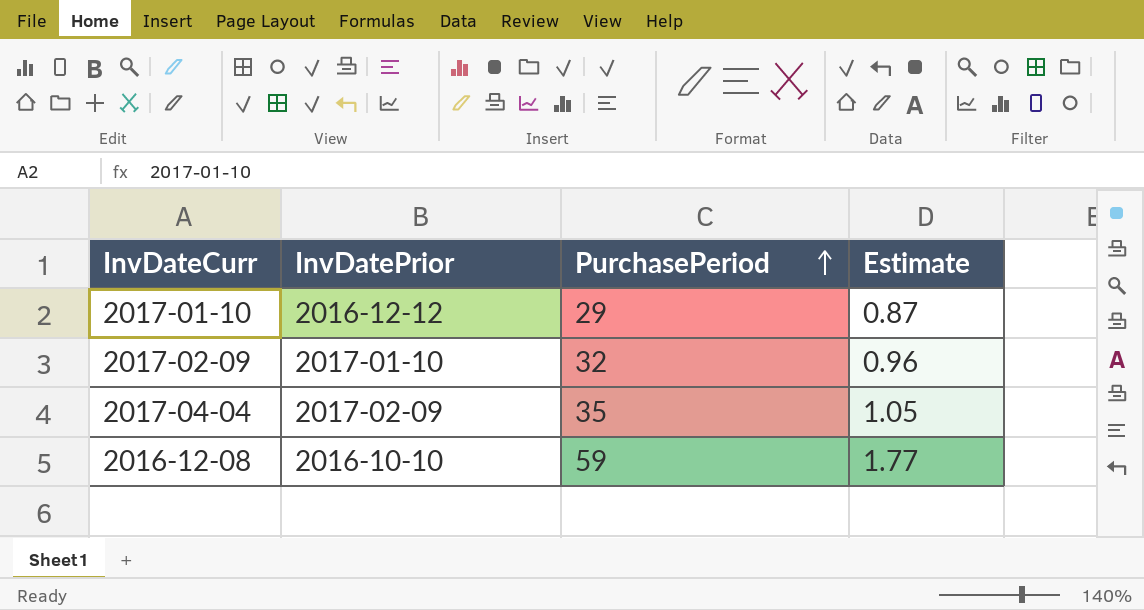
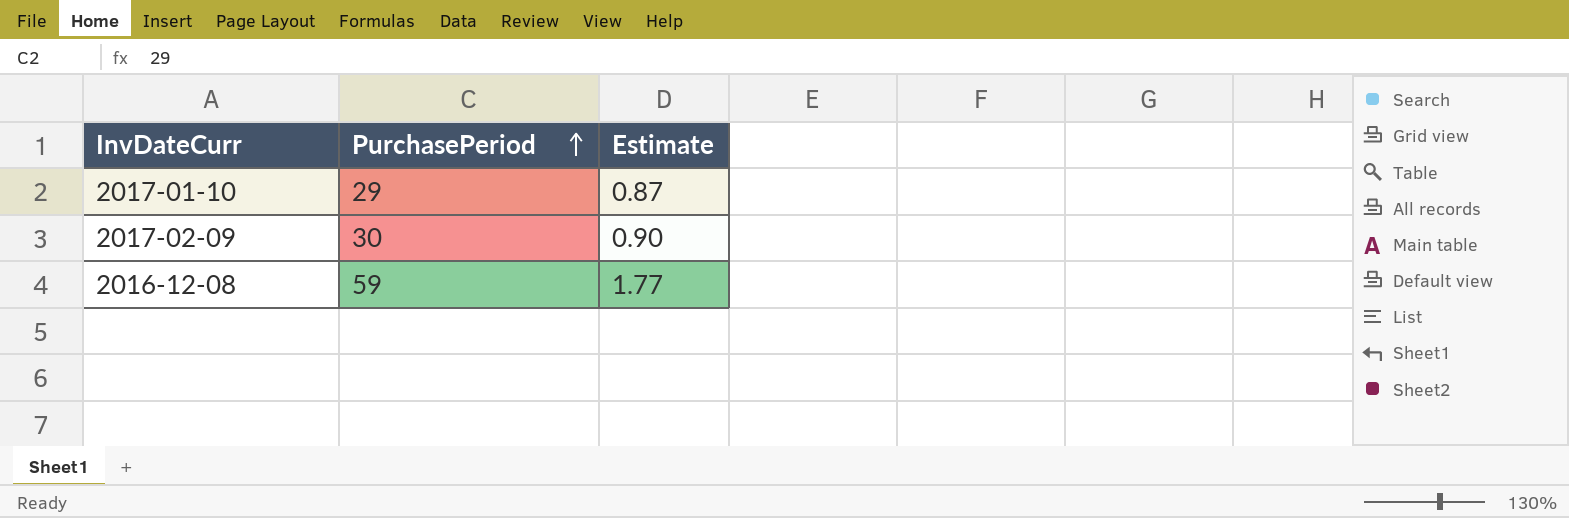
column InvDatePrior | position: 2 -> none
row 2017-04-04: 2017-02-09 | 35 | 1.05 -> none
2017-02-09 | PurchasePeriod: 32 -> 30
2017-02-09 | Estimate: 0.96 -> 0.90

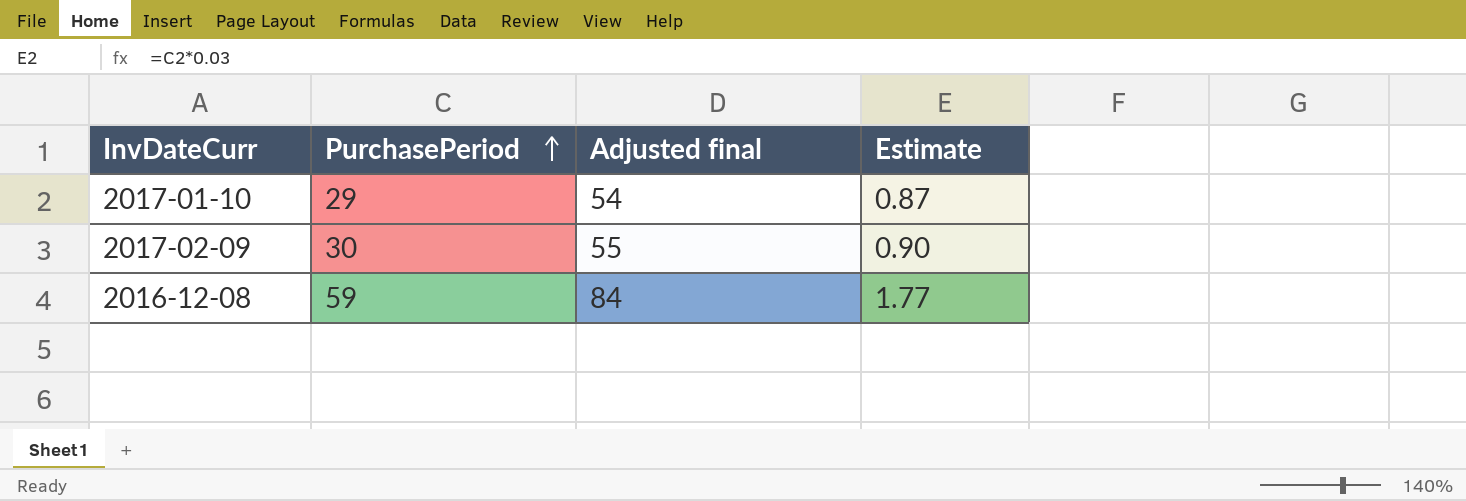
column Adjusted final | formula: none -> [PurchasePeriod] + 25

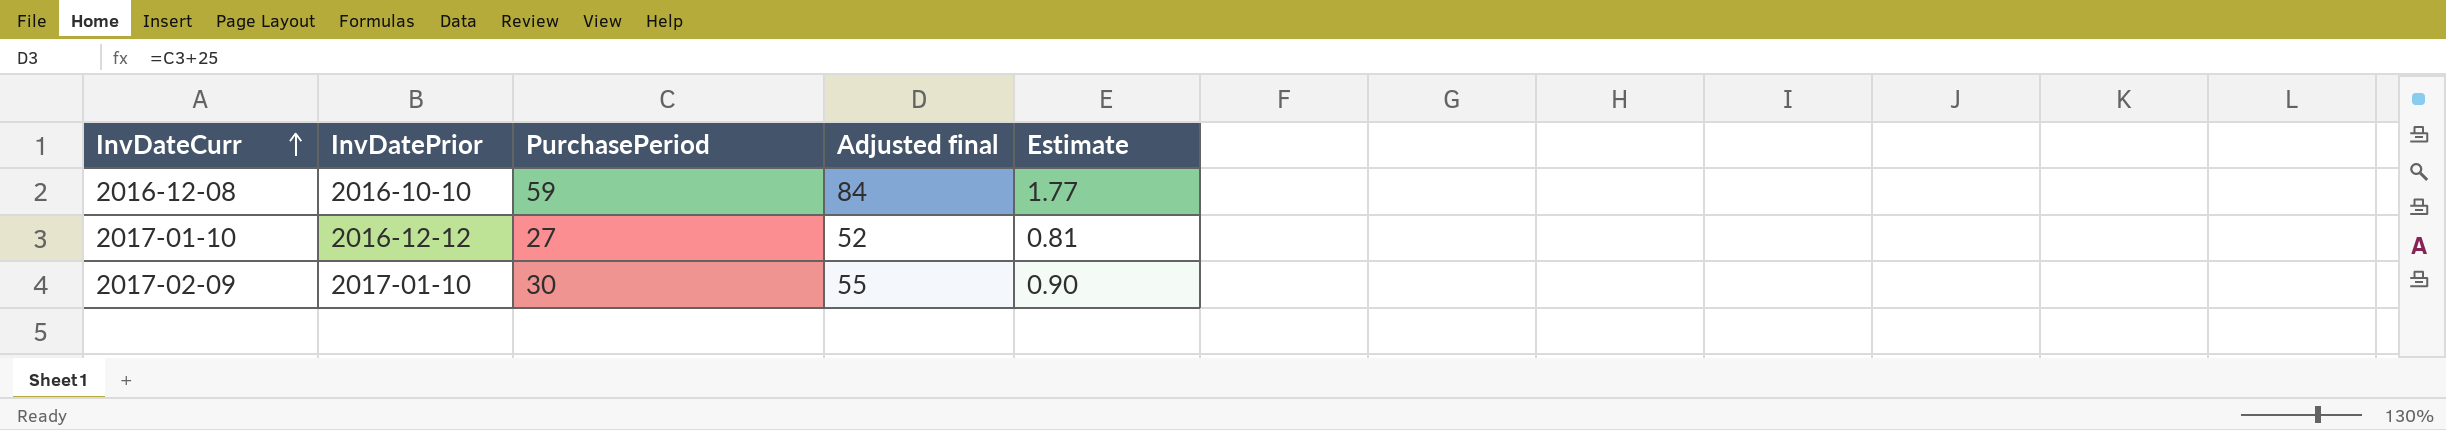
row order: PurchasePeriod ascending -> InvDateCurr ascending
column InvDatePrior | position: none -> 2
2017-01-10 | PurchasePeriod: 29 -> 27
2017-01-10 | Adjusted final: 54 -> 52
2017-01-10 | Estimate: 0.87 -> 0.81

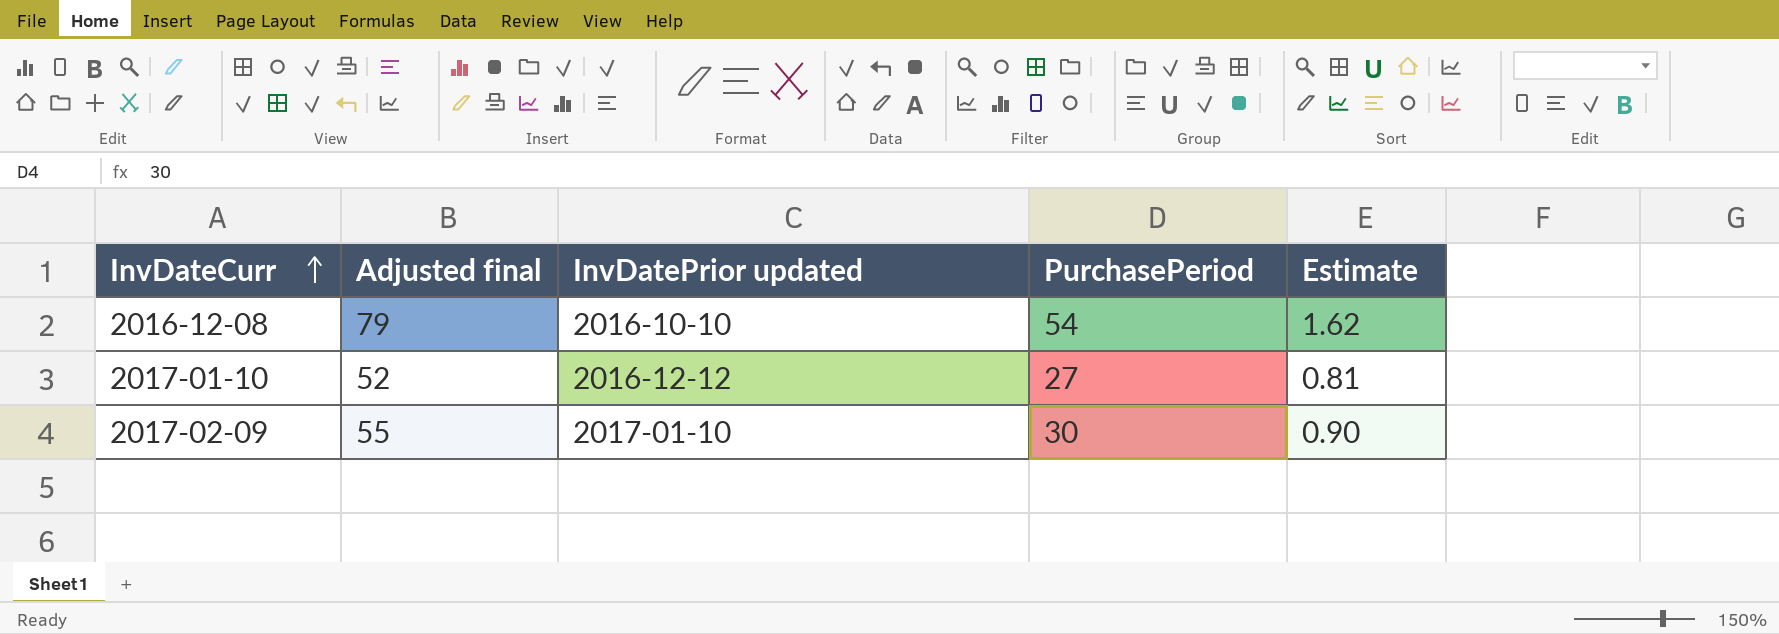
column Adjusted final | position: 4 -> 2
column name: InvDatePrior -> InvDatePrior updated
2016-12-08 | Adjusted final: 84 -> 79
2016-12-08 | PurchasePeriod: 59 -> 54
2016-12-08 | Estimate: 1.77 -> 1.62

